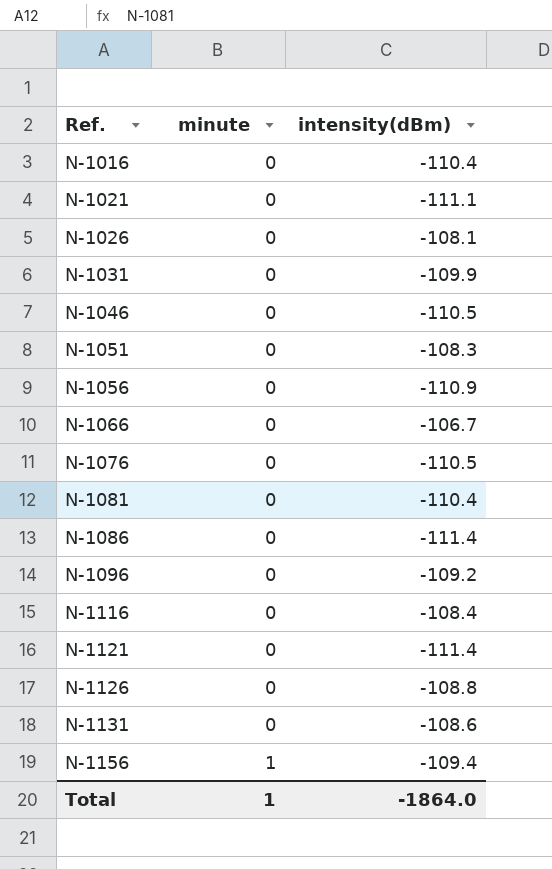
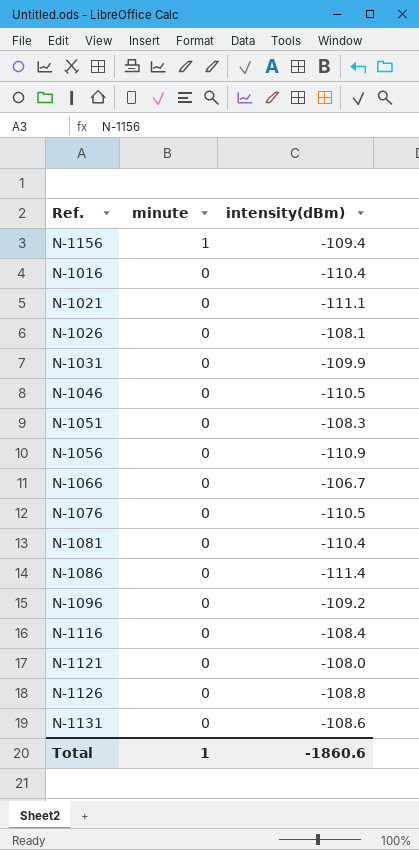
row order: Ref. ascending -> minute descending
N-1121 | intensity(dBm): -111.4 -> -108.0
Total | intensity(dBm): -1864.0 -> -1860.6

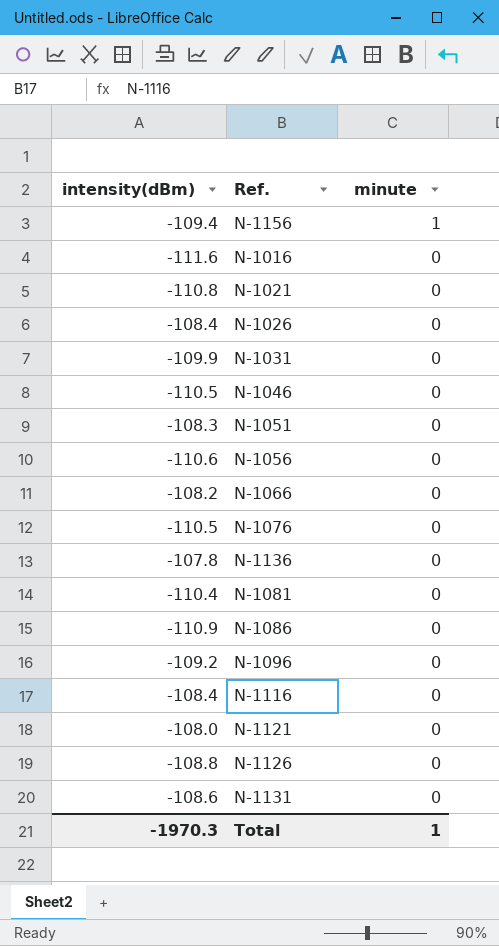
column intensity(dBm) | position: 3 -> 1
N-1016 | intensity(dBm): -110.4 -> -111.6
N-1021 | intensity(dBm): -111.1 -> -110.8
N-1026 | intensity(dBm): -108.1 -> -108.4
N-1056 | intensity(dBm): -110.9 -> -110.6
N-1066 | intensity(dBm): -106.7 -> -108.2
row N-1136: none -> -107.8 | 0
N-1086 | intensity(dBm): -111.4 -> -110.9
Total | intensity(dBm): -1860.6 -> -1970.3

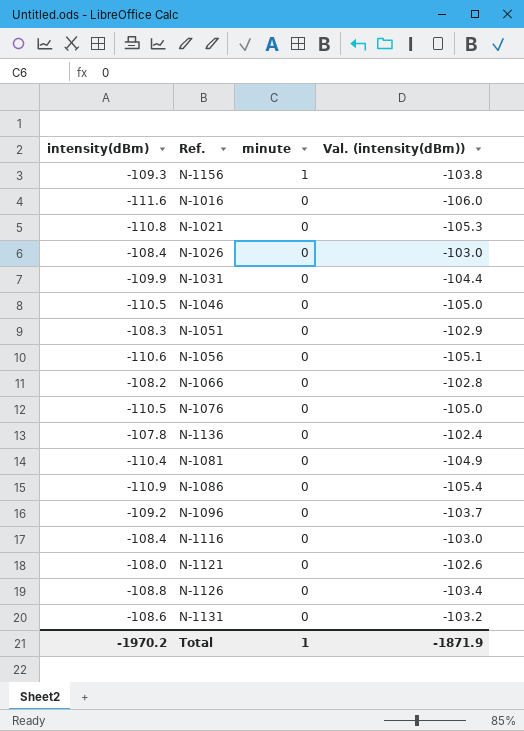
column Val. (intensity(dBm)) | formula: none -> [intensity(dBm)] * 0.95
N-1156 | intensity(dBm): -109.4 -> -109.3
Total | intensity(dBm): -1970.3 -> -1970.2

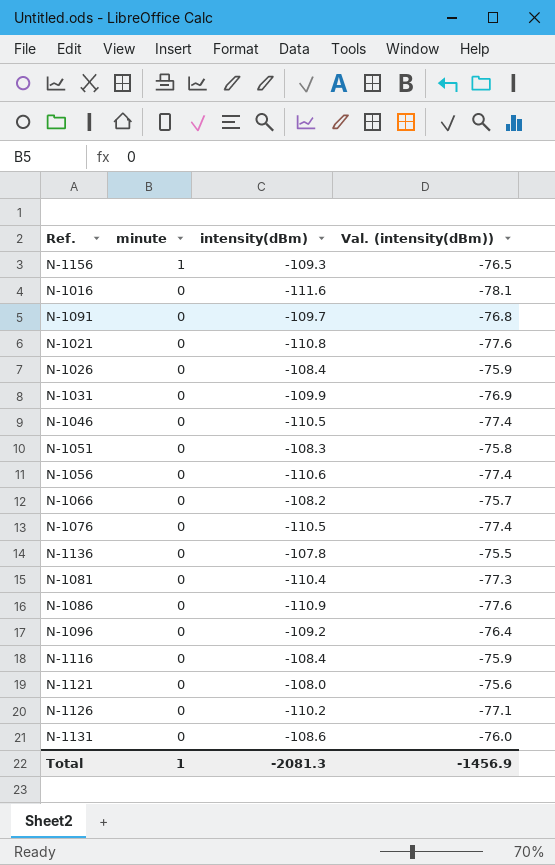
column intensity(dBm) | position: 1 -> 3
column Val. (intensity(dBm)) | formula: [intensity(dBm)] * 0.95 -> [intensity(dBm)] * 0.7
row N-1091: none -> 0 | -109.7 | -76.8
N-1126 | intensity(dBm): -108.8 -> -110.2
Total | intensity(dBm): -1970.2 -> -2081.3
Total | Val. (intensity(dBm)): -1871.9 -> -1456.9

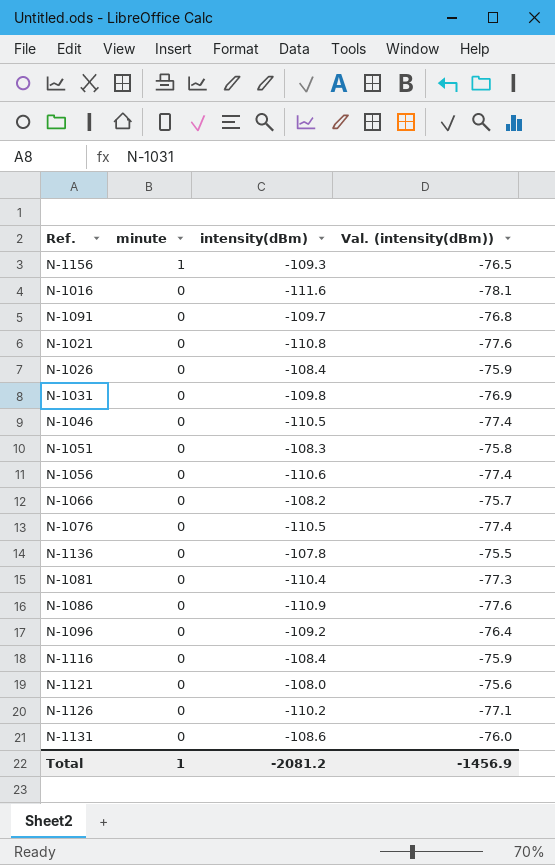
N-1031 | intensity(dBm): -109.9 -> -109.8
Total | intensity(dBm): -2081.3 -> -2081.2

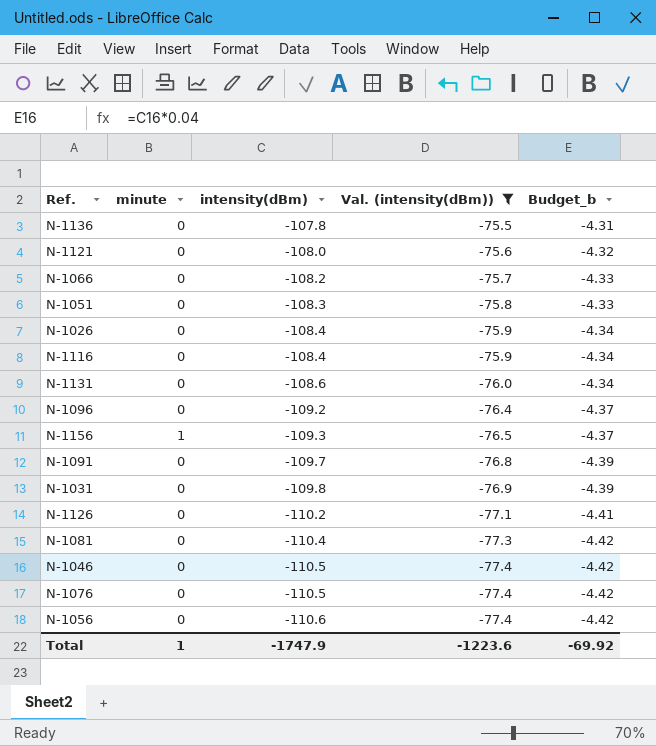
filter: none -> Val. (intensity(dBm)) >= -77.4
row order: minute descending -> intensity(dBm) descending
column Budget_b | formula: none -> [intensity(dBm)] * 0.04
Total | intensity(dBm): -2081.2 -> -1747.9
Total | Val. (intensity(dBm)): -1456.9 -> -1223.6

